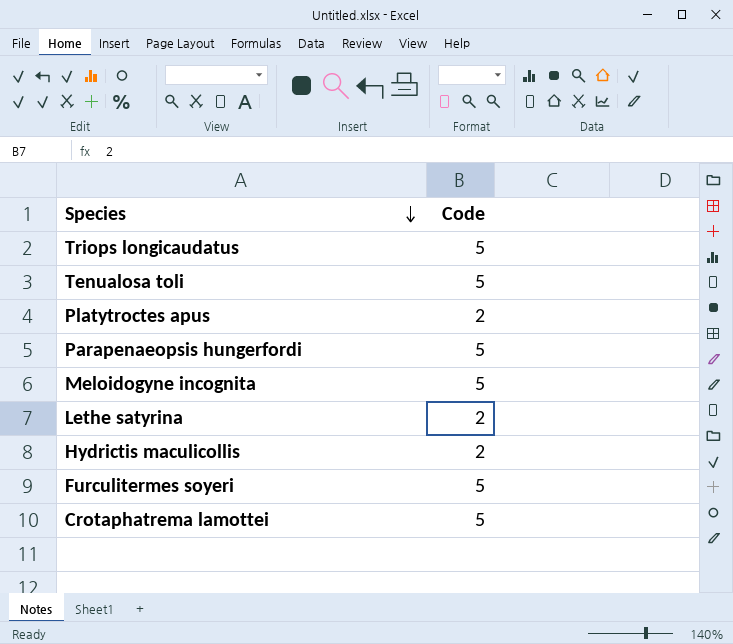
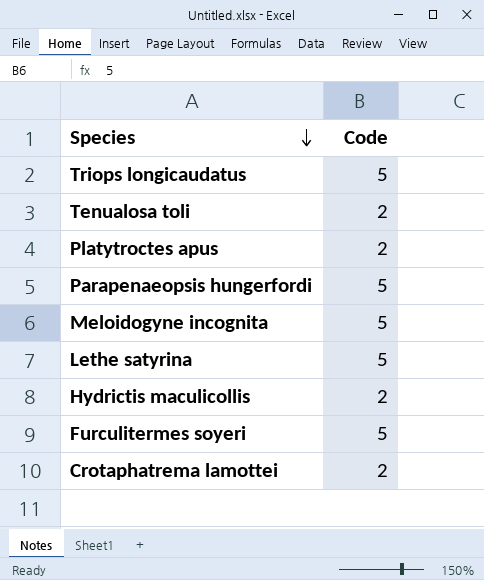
Tenualosa toli | Code: 5 -> 2
Lethe satyrina | Code: 2 -> 5
Crotaphatrema lamottei | Code: 5 -> 2

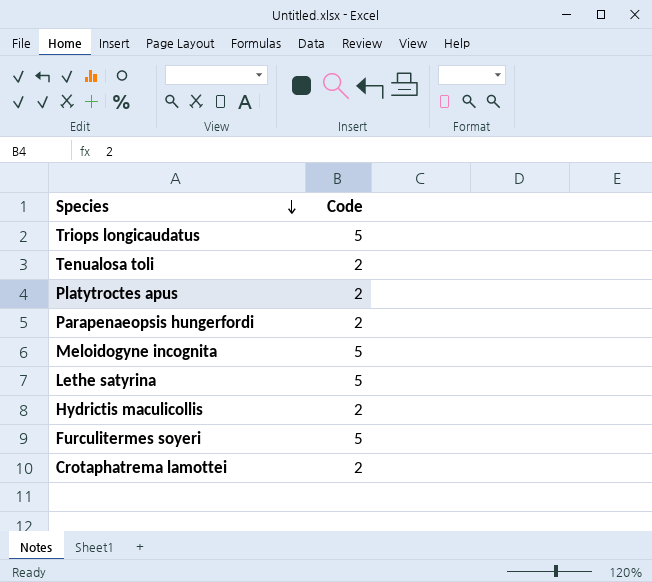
Parapenaeopsis hungerfordi | Code: 5 -> 2

